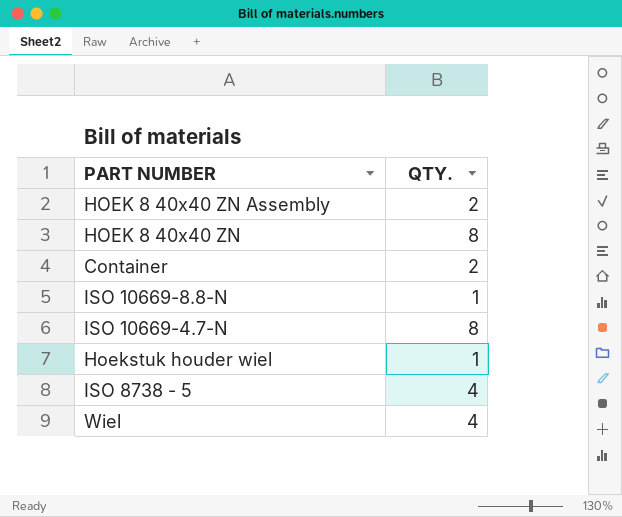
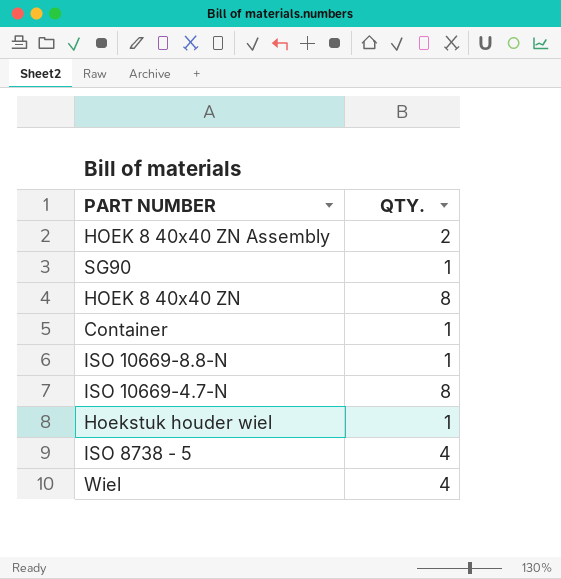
row SG90: none -> 1
Container | QTY.: 2 -> 1

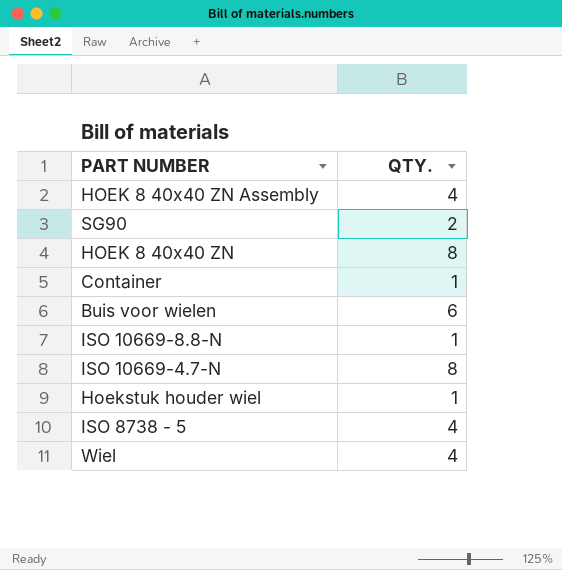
HOEK 8 40x40 ZN Assembly | QTY.: 2 -> 4
SG90 | QTY.: 1 -> 2
row Buis voor wielen: none -> 6

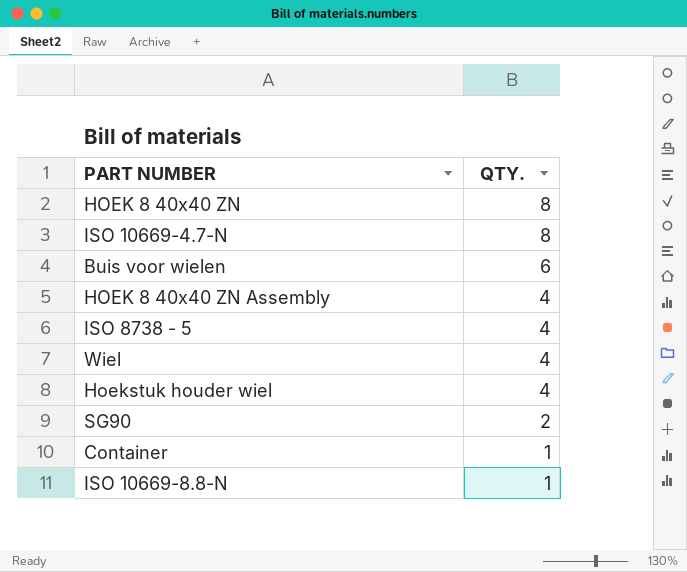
row order: none -> QTY. descending
Hoekstuk houder wiel | QTY.: 1 -> 4

